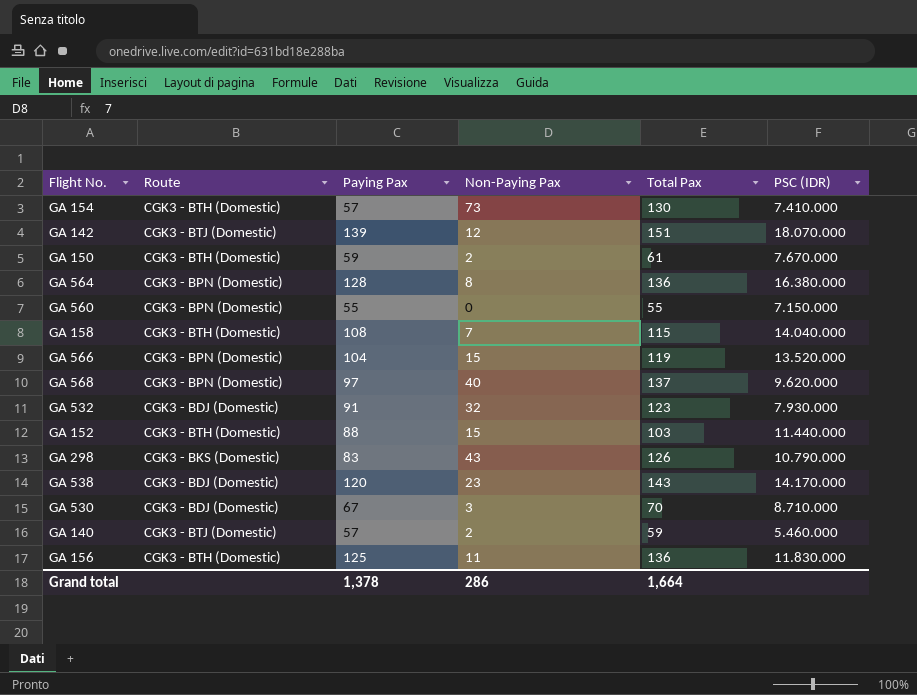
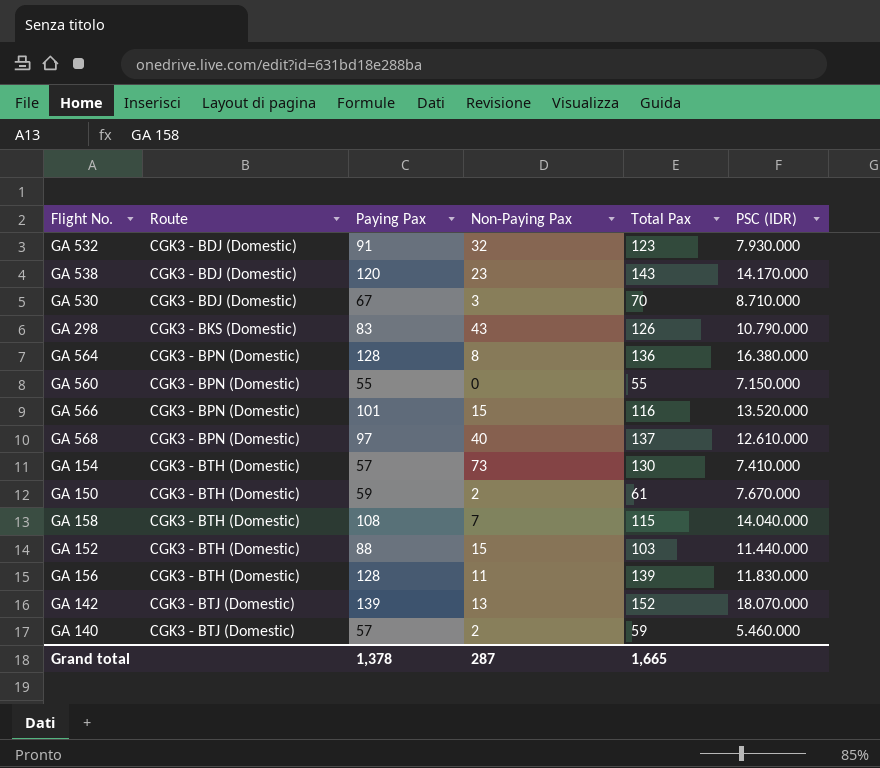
row order: none -> Route ascending
GA 566 | Paying Pax: 104 -> 101
GA 566 | Total Pax: 119 -> 116
GA 568 | PSC (IDR): 9.620.000 -> 12.610.000
GA 156 | Paying Pax: 125 -> 128
GA 156 | Total Pax: 136 -> 139
GA 142 | Non-Paying Pax: 12 -> 13
GA 142 | Total Pax: 151 -> 152
Grand total | Non-Paying Pax: 286 -> 287
Grand total | Total Pax: 1,664 -> 1,665

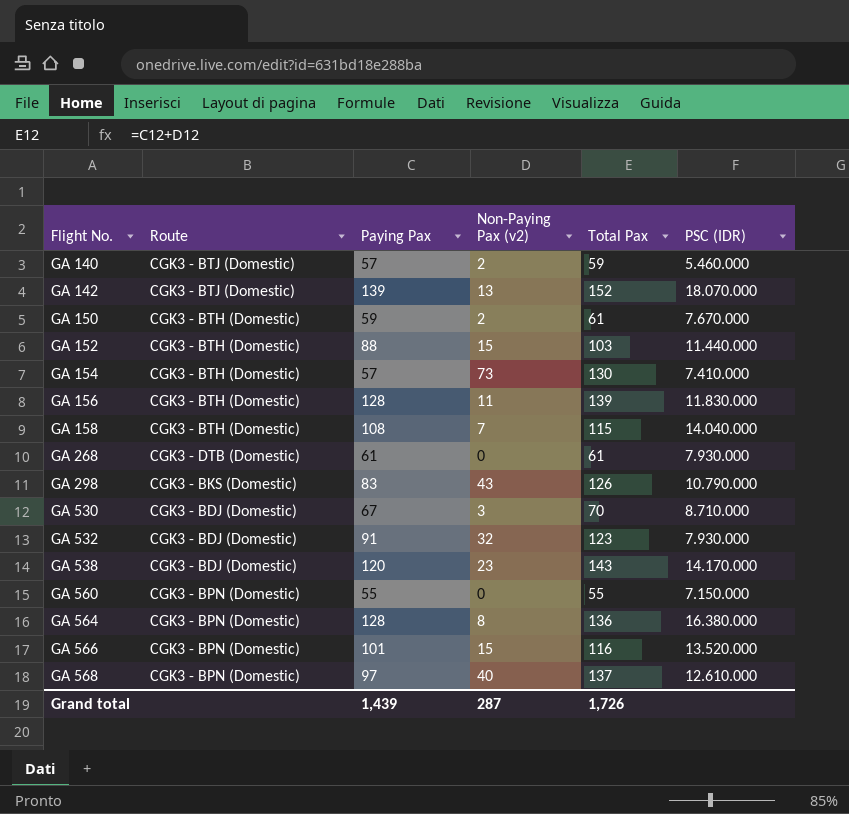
row order: Route ascending -> Flight No. ascending
column name: Non-Paying Pax -> Non-Paying Pax (v2)
row GA 268: none -> CGK3 - DTB (Domestic) | 61 | 0 | 61 | 7.930.000
Grand total | Paying Pax: 1,378 -> 1,439
Grand total | Total Pax: 1,665 -> 1,726

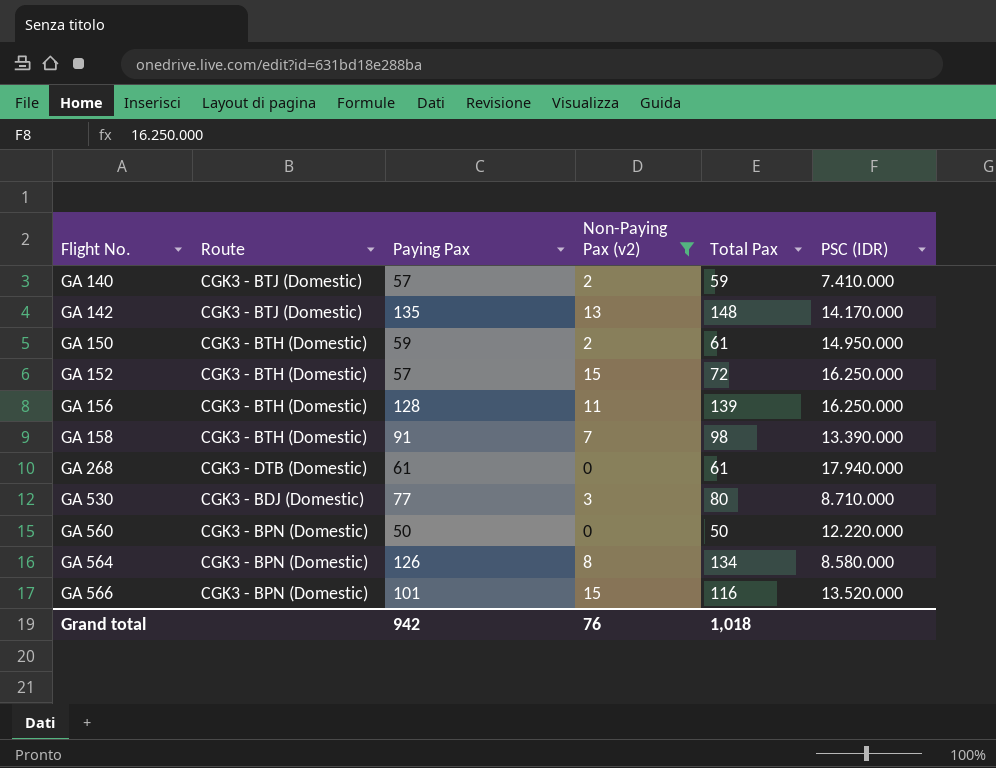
filter: none -> Non-Paying Pax (v2) <= 15
GA 140 | PSC (IDR): 5.460.000 -> 7.410.000
GA 142 | Paying Pax: 139 -> 135
GA 142 | Total Pax: 152 -> 148
GA 142 | PSC (IDR): 18.070.000 -> 14.170.000
GA 150 | PSC (IDR): 7.670.000 -> 14.950.000
GA 152 | Paying Pax: 88 -> 57
GA 152 | Total Pax: 103 -> 72
GA 152 | PSC (IDR): 11.440.000 -> 16.250.000
GA 156 | PSC (IDR): 11.830.000 -> 16.250.000
GA 158 | Paying Pax: 108 -> 91
GA 158 | Total Pax: 115 -> 98
GA 158 | PSC (IDR): 14.040.000 -> 13.390.000
GA 268 | PSC (IDR): 7.930.000 -> 17.940.000
GA 530 | Paying Pax: 67 -> 77
GA 530 | Total Pax: 70 -> 80
GA 560 | Paying Pax: 55 -> 50
GA 560 | Total Pax: 55 -> 50
GA 560 | PSC (IDR): 7.150.000 -> 12.220.000
GA 564 | Paying Pax: 128 -> 126
GA 564 | Total Pax: 136 -> 134
GA 564 | PSC (IDR): 16.380.000 -> 8.580.000
Grand total | Paying Pax: 1,439 -> 942
Grand total | Non-Paying Pax (v2): 287 -> 76
Grand total | Total Pax: 1,726 -> 1,018

